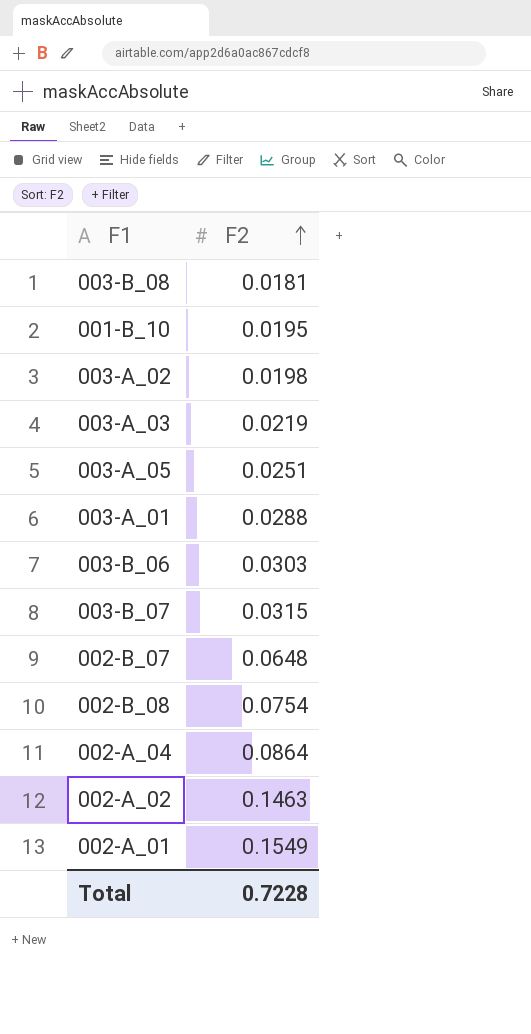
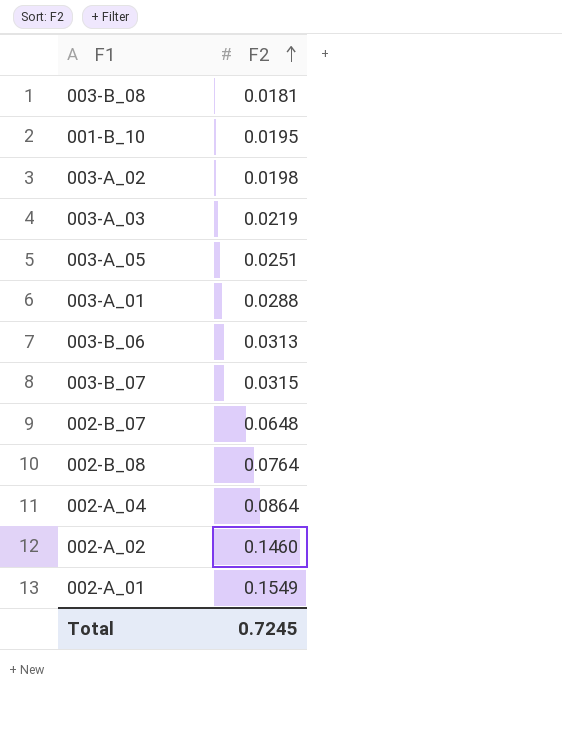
003-B_06 | F2: 0.0303 -> 0.0313
002-B_08 | F2: 0.0754 -> 0.0764
002-A_02 | F2: 0.1463 -> 0.1460
Total | F2: 0.7228 -> 0.7245

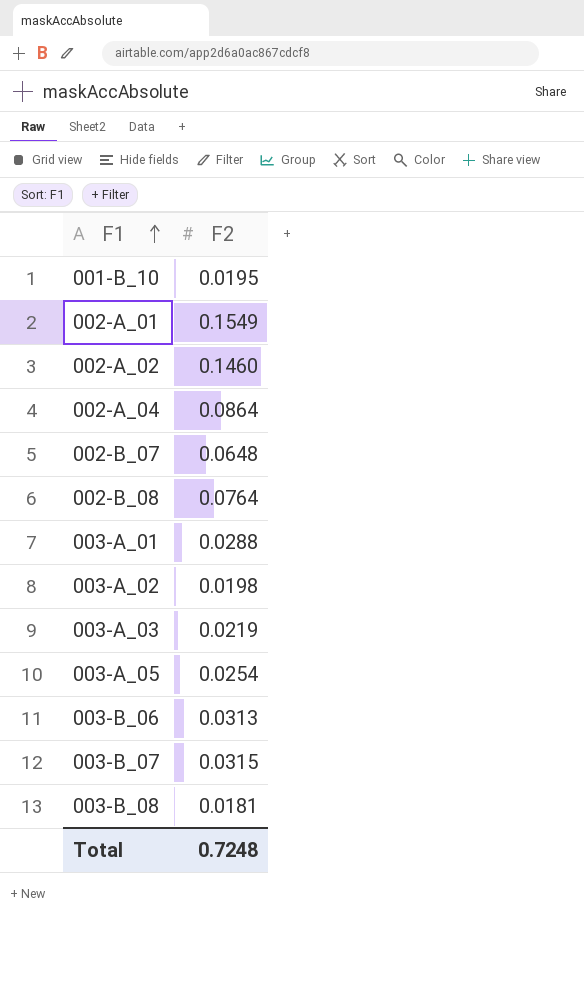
row order: F2 ascending -> F1 ascending
003-A_05 | F2: 0.0251 -> 0.0254
Total | F2: 0.7245 -> 0.7248

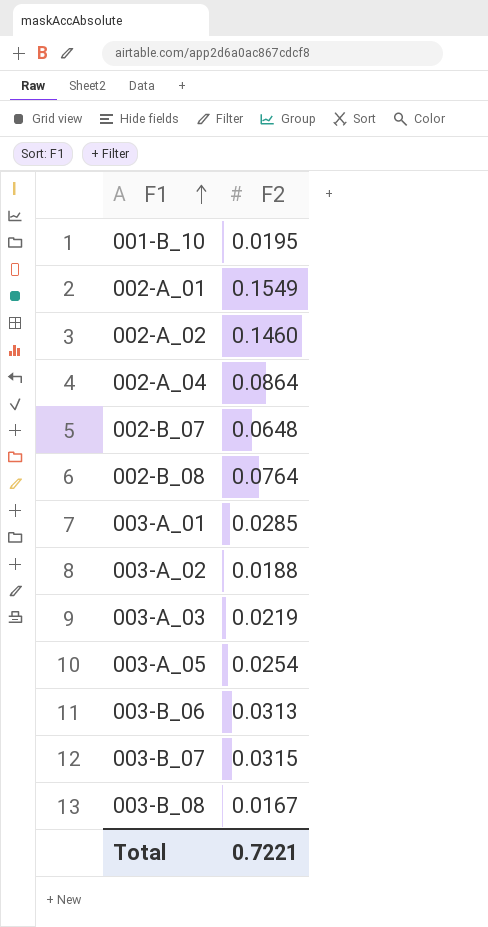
003-A_01 | F2: 0.0288 -> 0.0285
003-A_02 | F2: 0.0198 -> 0.0188
003-B_08 | F2: 0.0181 -> 0.0167
Total | F2: 0.7248 -> 0.7221

